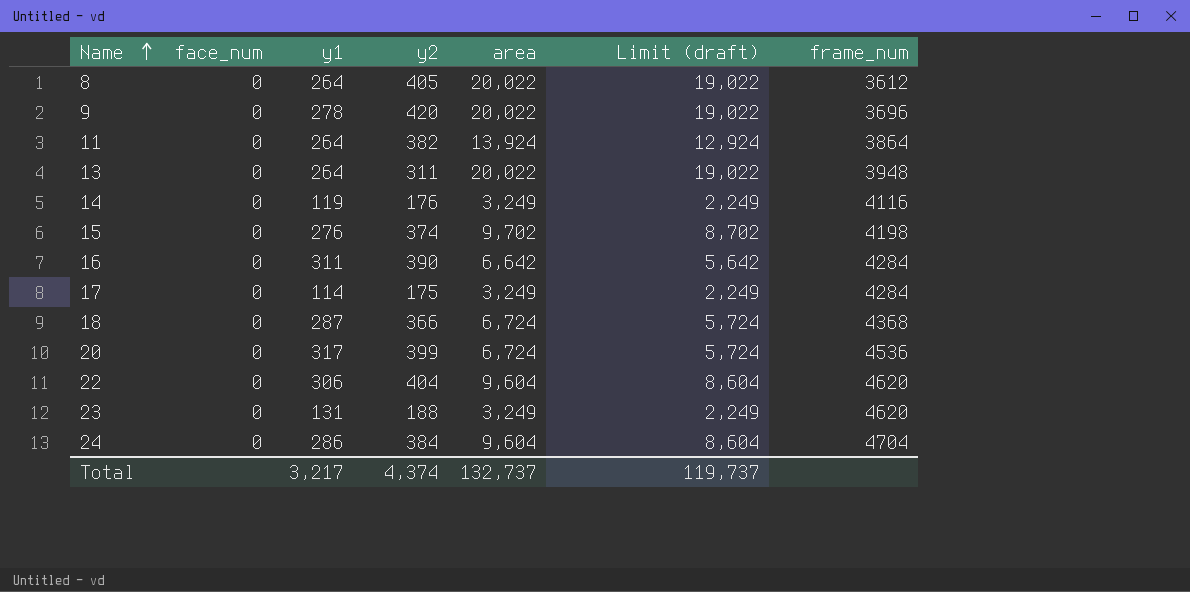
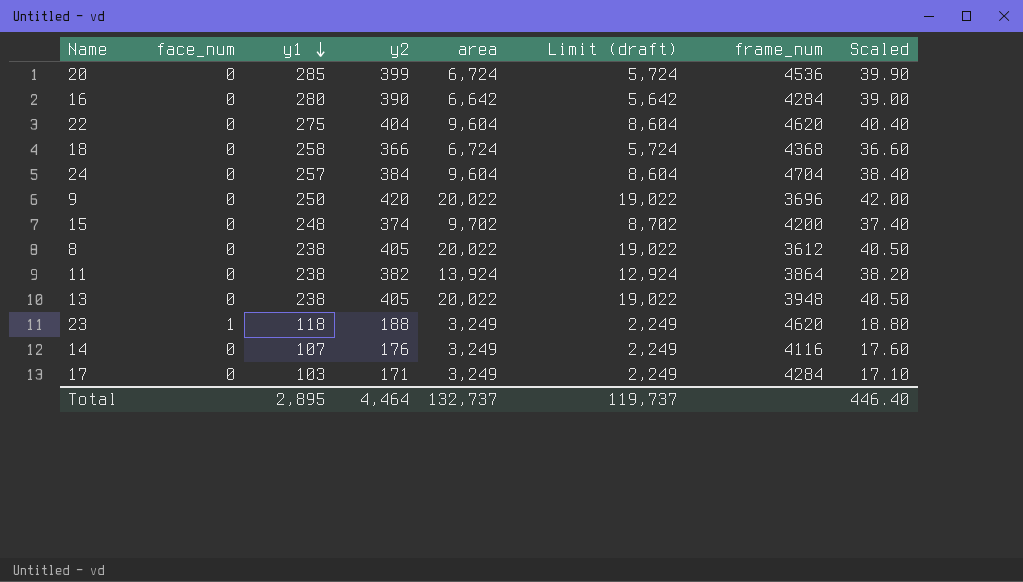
row order: Name ascending -> y1 descending
column Scaled | formula: none -> [y2] * 0.1
20 | y1: 317 -> 285
16 | y1: 311 -> 280
22 | y1: 306 -> 275
18 | y1: 287 -> 258
24 | y1: 286 -> 257
9 | y1: 278 -> 250
15 | y1: 276 -> 248
15 | frame_num: 4198 -> 4200
8 | y1: 264 -> 238
11 | y1: 264 -> 238
13 | y1: 264 -> 238
13 | y2: 311 -> 405
23 | face_num: 0 -> 1
23 | y1: 131 -> 118
14 | y1: 119 -> 107
17 | y1: 114 -> 103
17 | y2: 175 -> 171
Total | y1: 3,217 -> 2,895
Total | y2: 4,374 -> 4,464

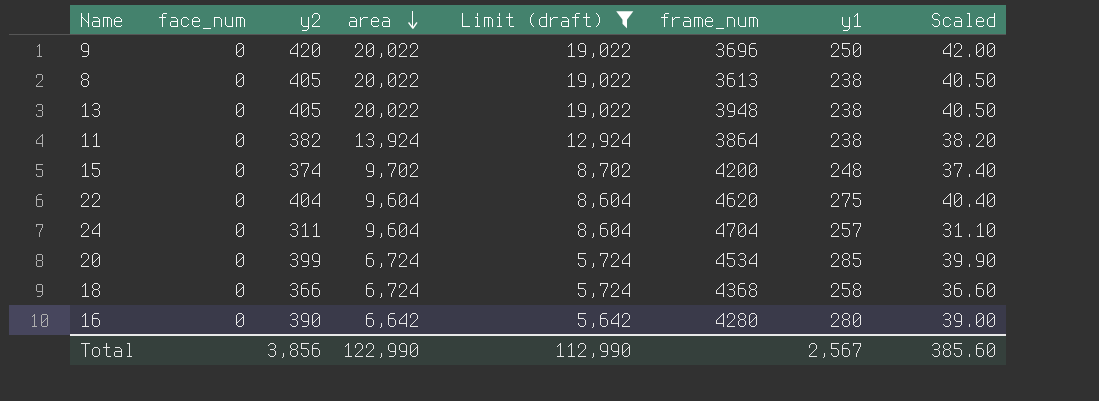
filter: none -> Limit (draft) != 2,249
row order: y1 descending -> area descending
column y1 | position: 3 -> 7
8 | frame_num: 3612 -> 3613
24 | y2: 384 -> 311
24 | Scaled: 38.40 -> 31.10
20 | frame_num: 4536 -> 4534
16 | frame_num: 4284 -> 4280
Total | y2: 4,464 -> 3,856
Total | area: 132,737 -> 122,990
Total | Limit (draft): 119,737 -> 112,990
Total | y1: 2,895 -> 2,567
Total | Scaled: 446.40 -> 385.60

